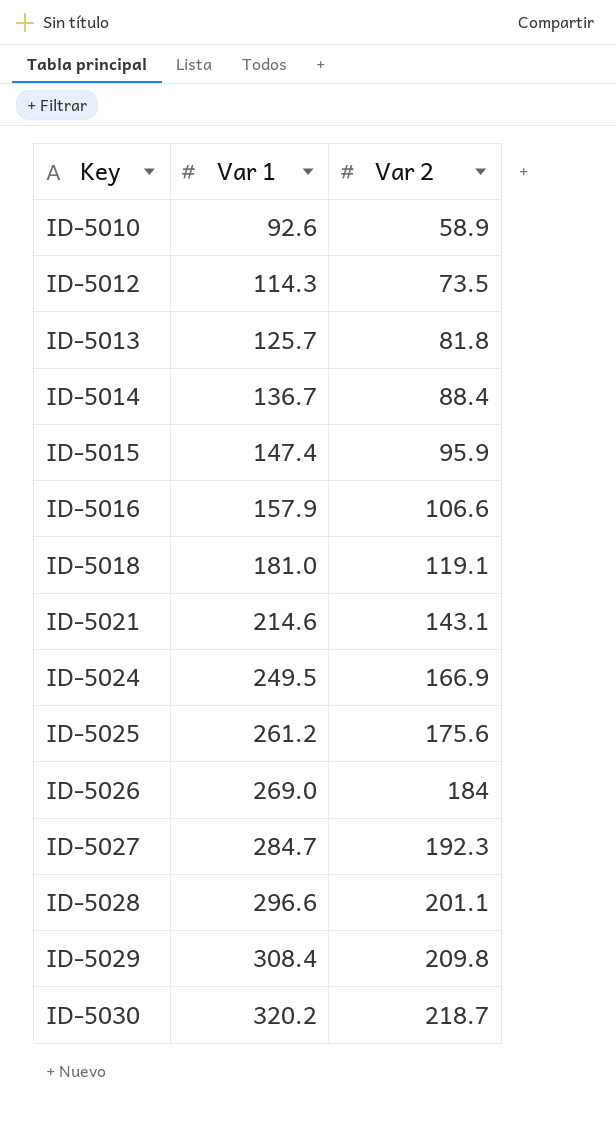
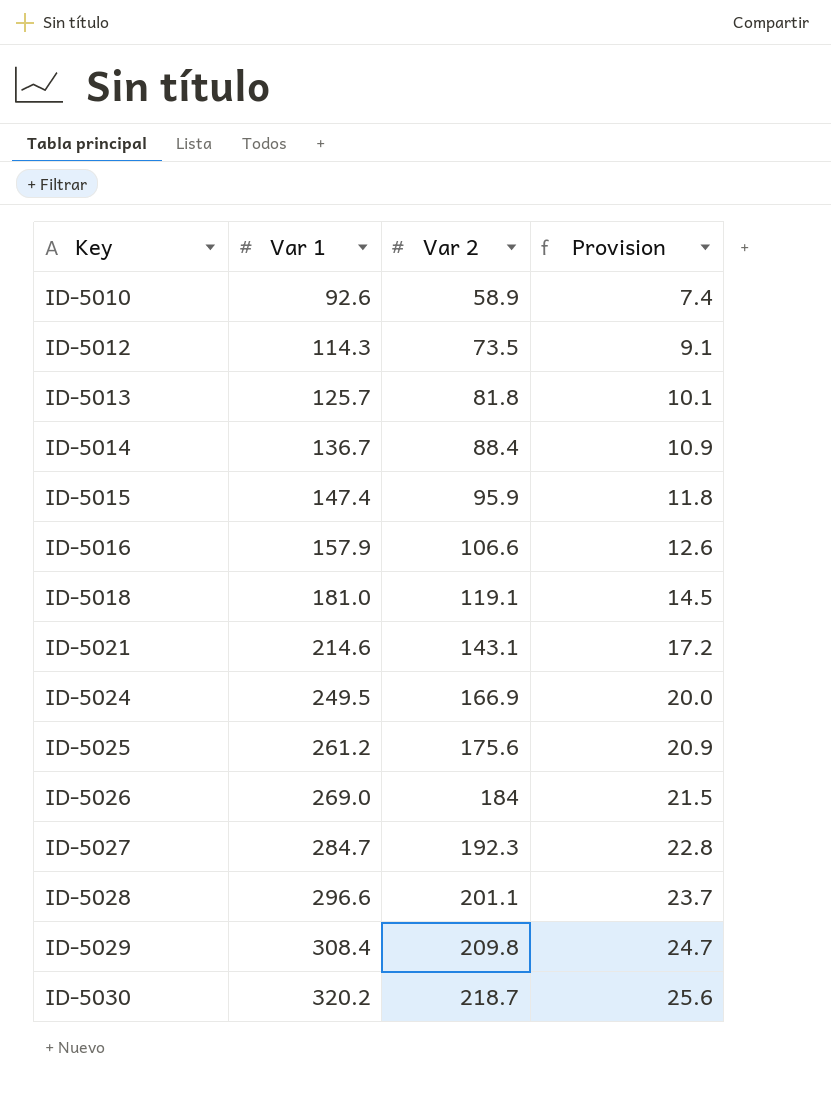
column Provision | formula: none -> [Var 1] * 0.08

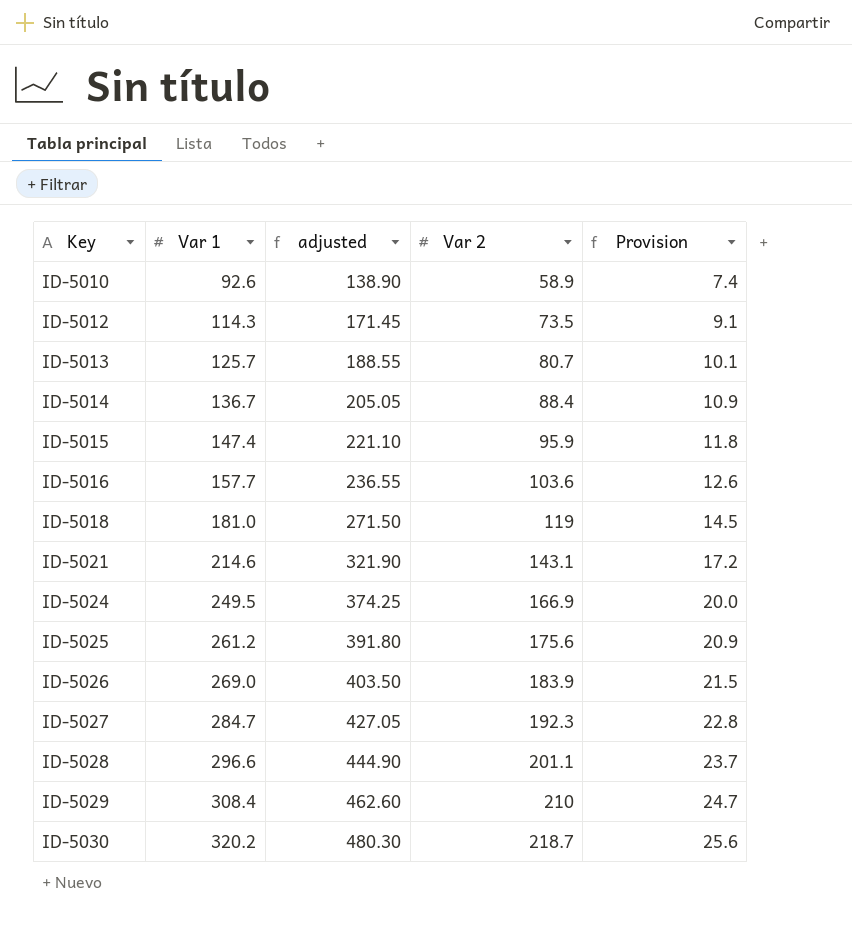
column adjusted | formula: none -> [Var 1] * 1.5
ID-5013 | Var 2: 81.8 -> 80.7
ID-5016 | Var 1: 157.9 -> 157.7
ID-5016 | Var 2: 106.6 -> 103.6
ID-5018 | Var 2: 119.1 -> 119
ID-5026 | Var 2: 184 -> 183.9
ID-5029 | Var 2: 209.8 -> 210

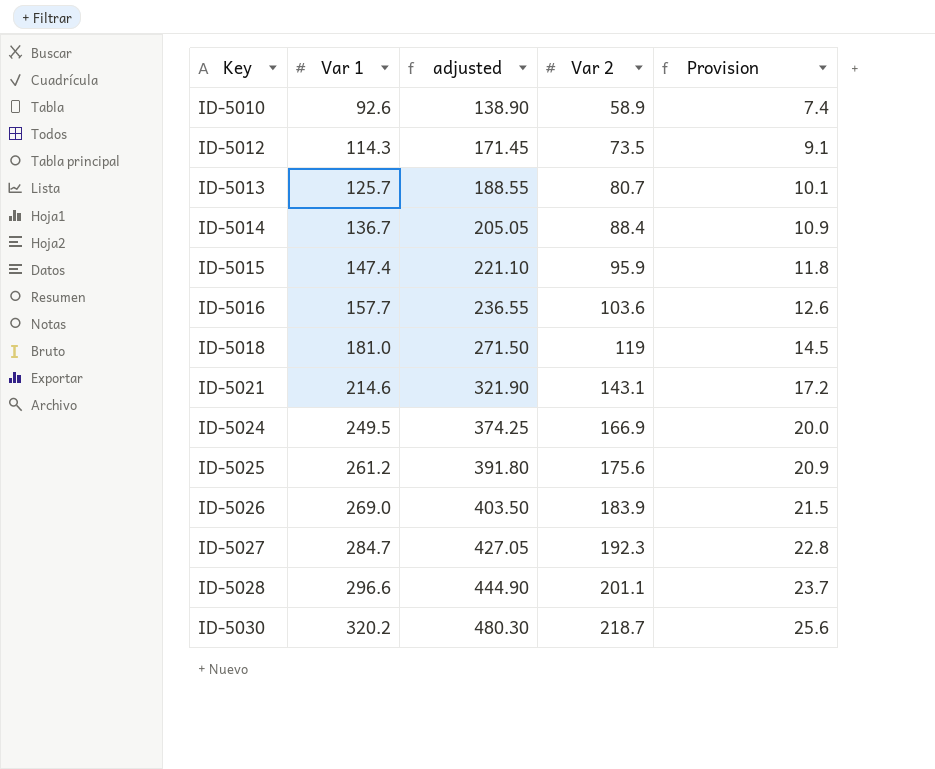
row ID-5029: 308.4 | 462.60 | 210 | 24.7 -> none

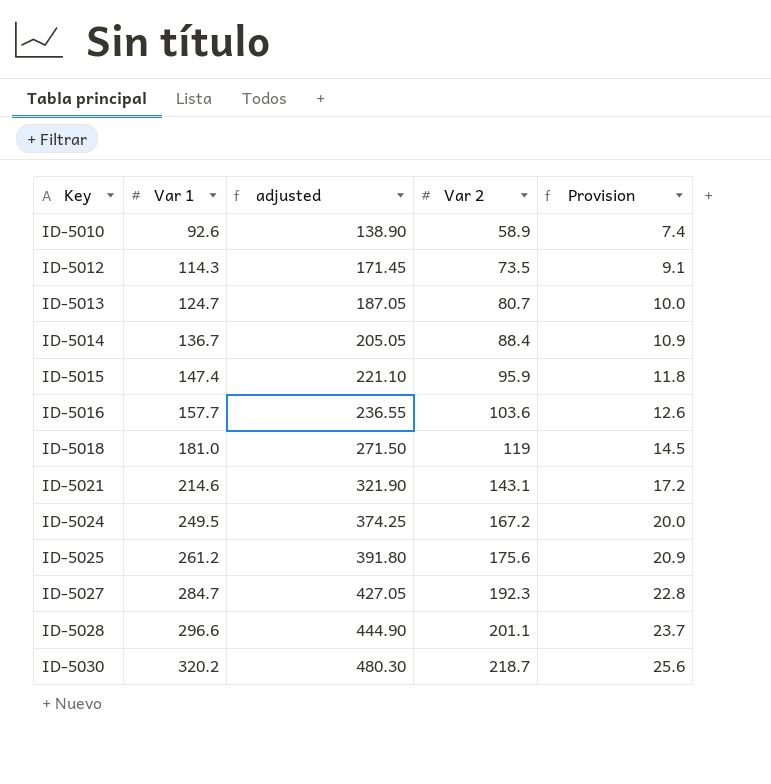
row ID-5026: 269.0 | 403.50 | 183.9 | 21.5 -> none
ID-5013 | Var 1: 125.7 -> 124.7
ID-5013 | adjusted: 188.55 -> 187.05
ID-5013 | Provision: 10.1 -> 10.0
ID-5024 | Var 2: 166.9 -> 167.2

